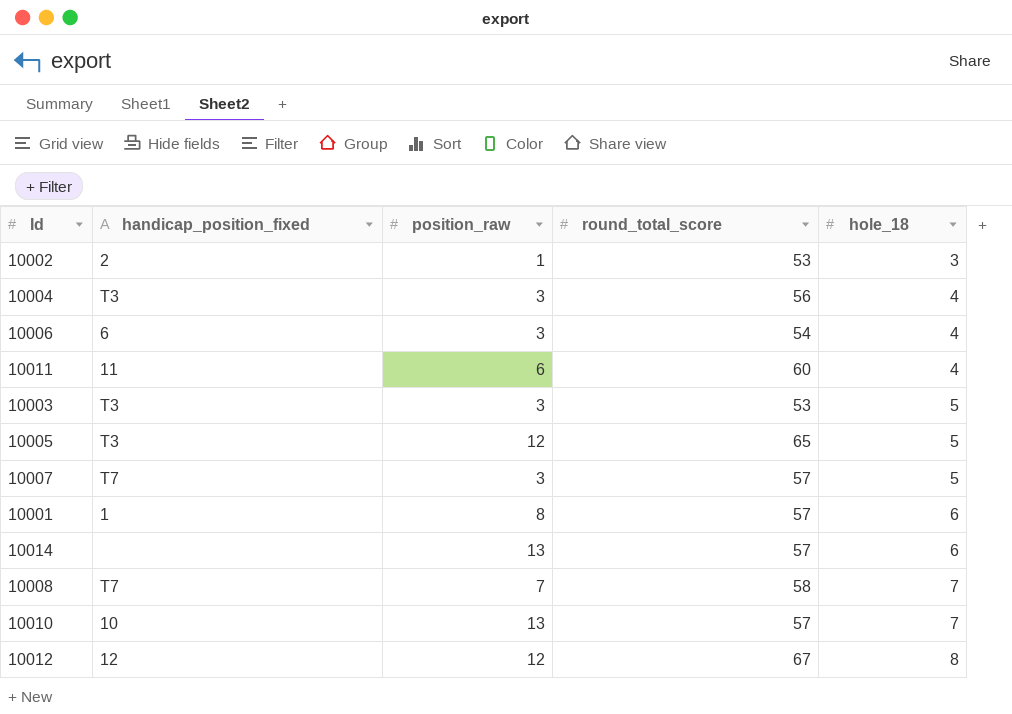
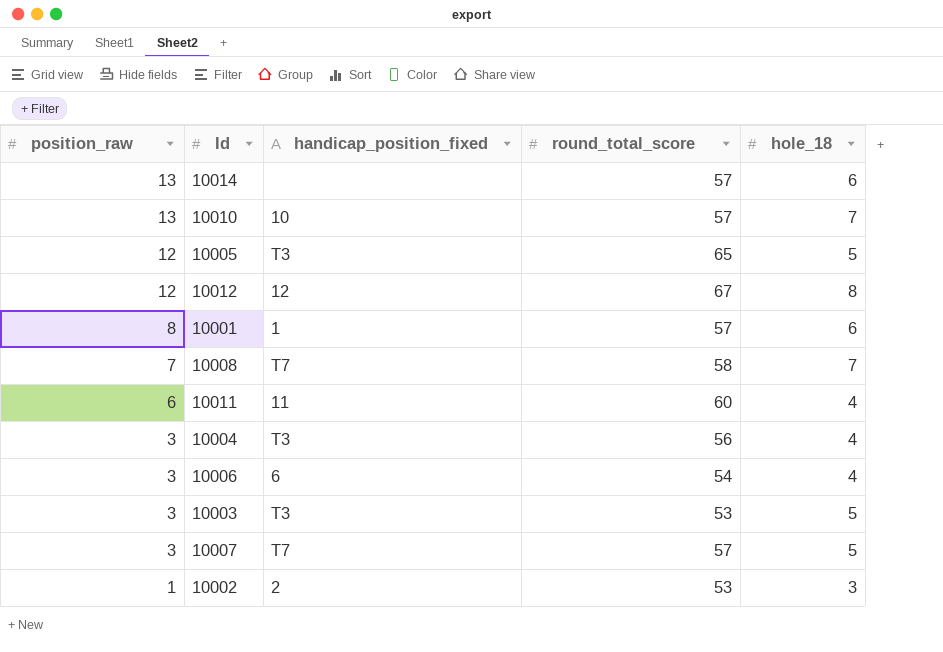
row order: hole_18 ascending -> position_raw descending
column position_raw | position: 3 -> 1

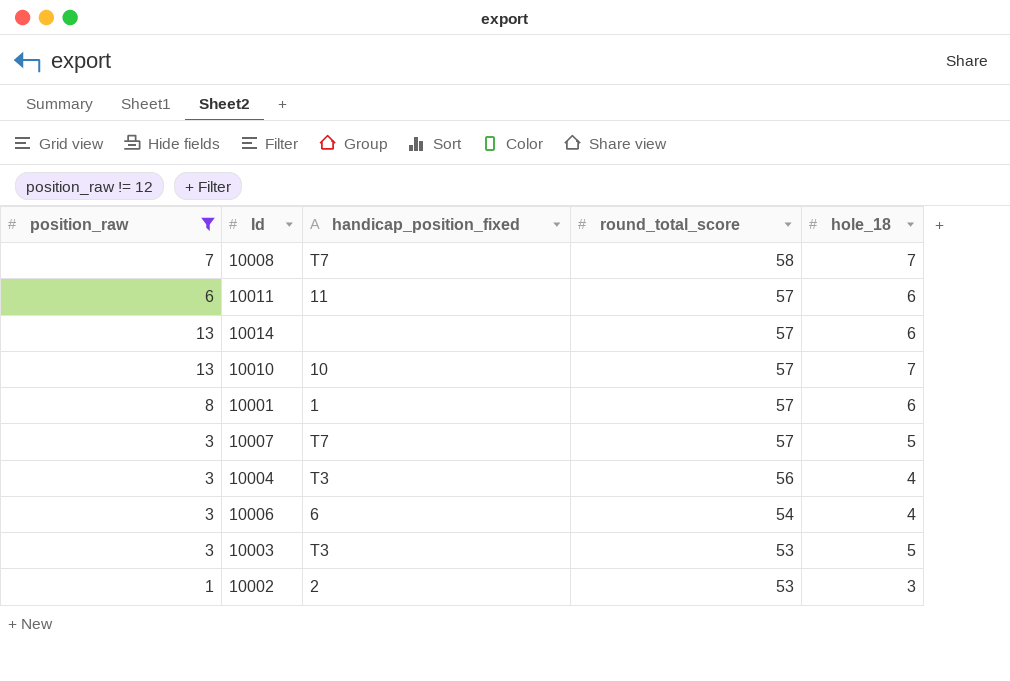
filter: none -> position_raw != 12
row order: position_raw descending -> round_total_score descending
10011 | round_total_score: 60 -> 57
10011 | hole_18: 4 -> 6

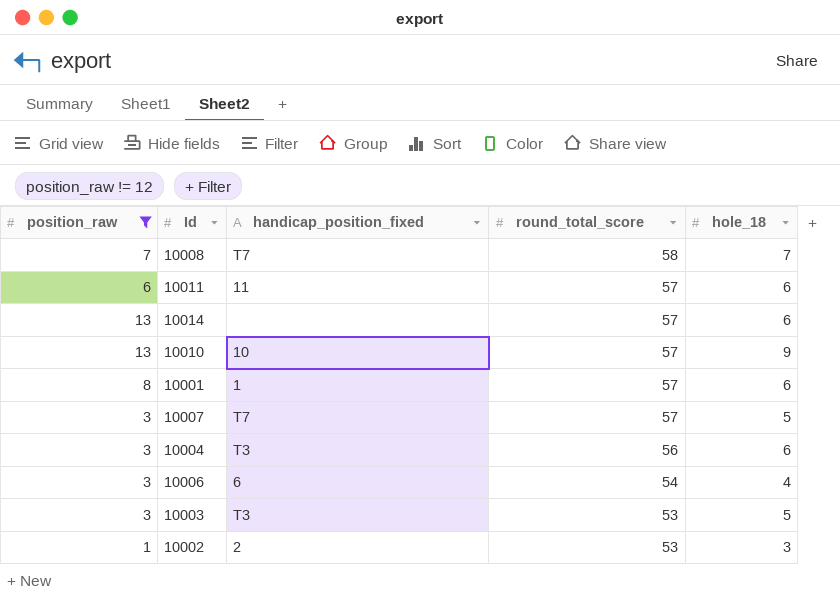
10010 | hole_18: 7 -> 9
10004 | hole_18: 4 -> 6

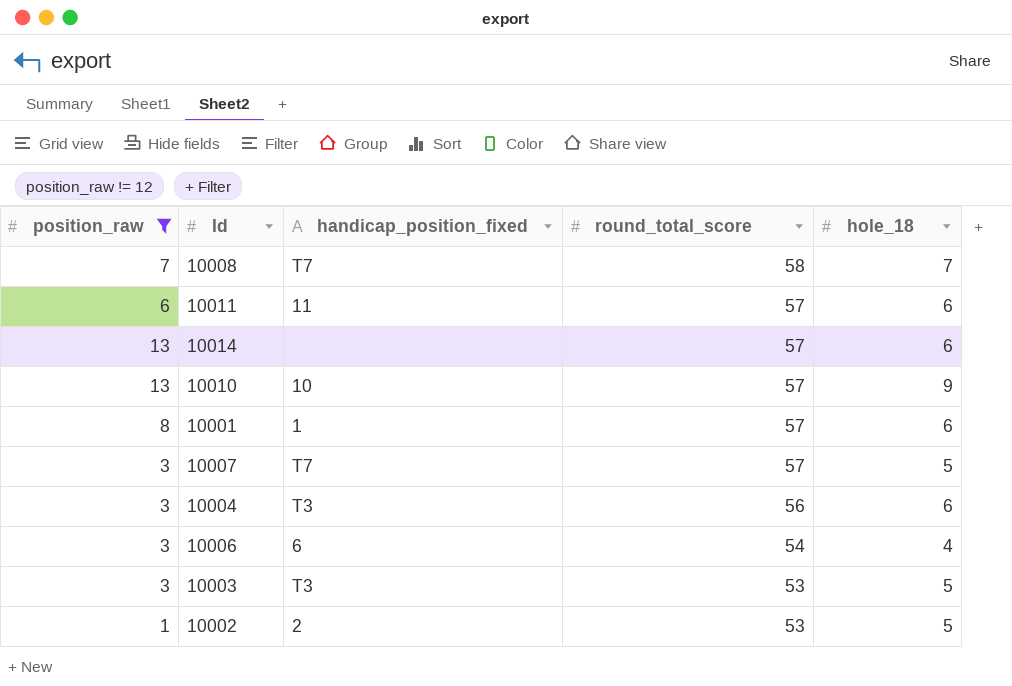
10002 | hole_18: 3 -> 5

